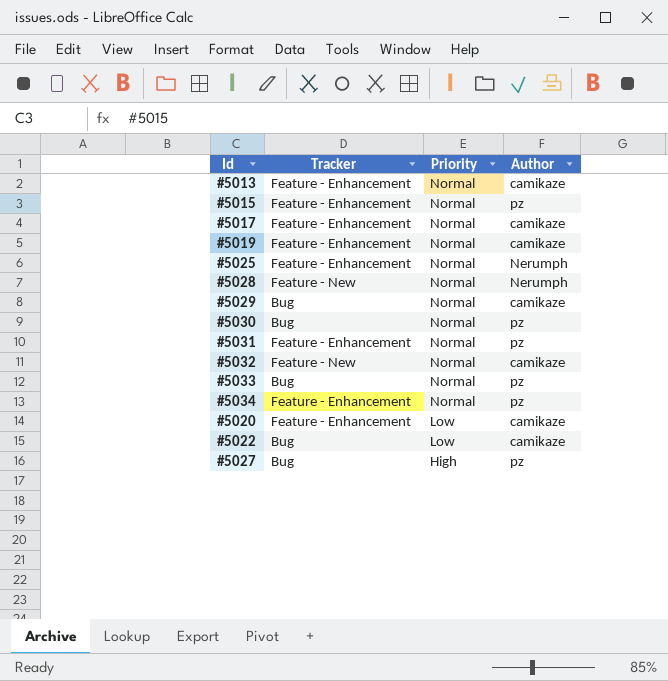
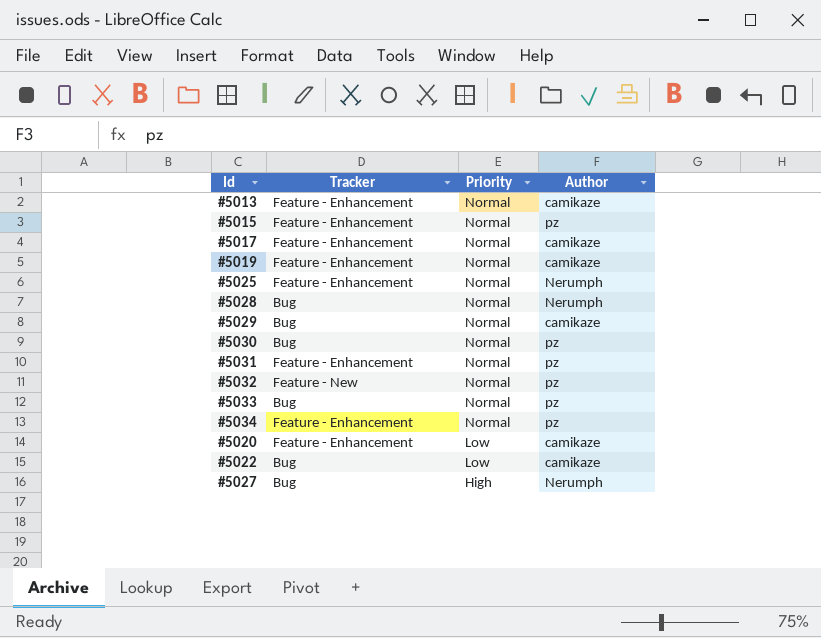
#5028 | Tracker: Feature - New -> Bug
#5032 | Author: camikaze -> pz
#5027 | Author: pz -> Nerumph

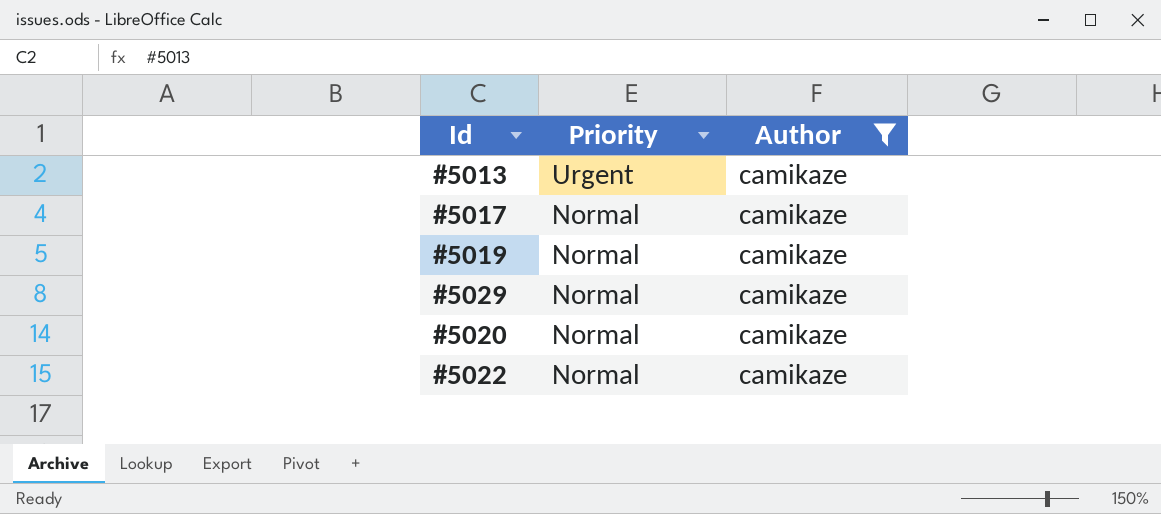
filter: none -> Author = camikaze
column Tracker | position: 2 -> none
#5013 | Priority: Normal -> Urgent
#5020 | Priority: Low -> Normal
#5022 | Priority: Low -> Normal

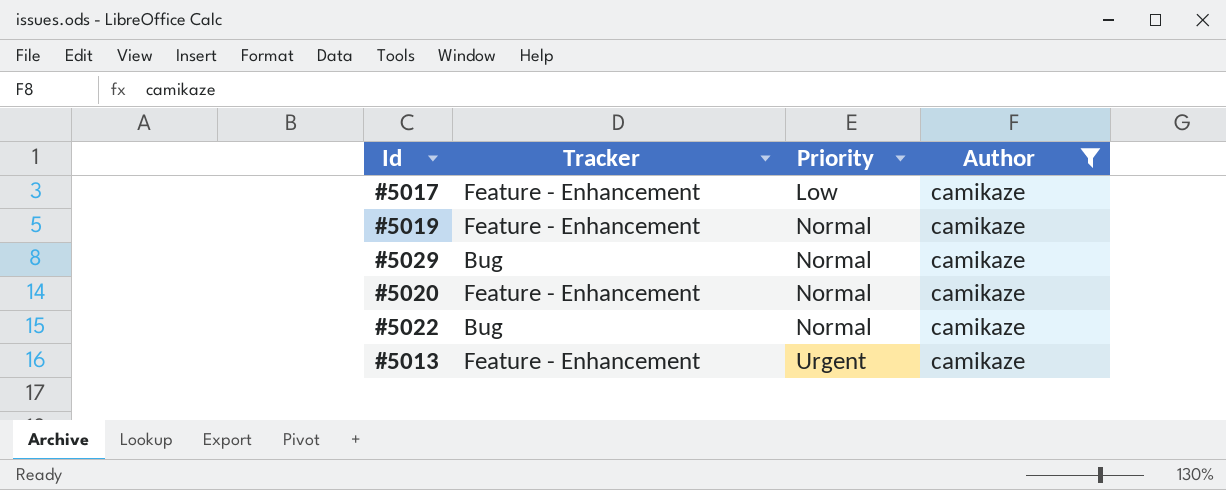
row order: Priority descending -> Priority ascending
column Tracker | position: none -> 2
#5017 | Priority: Normal -> Low

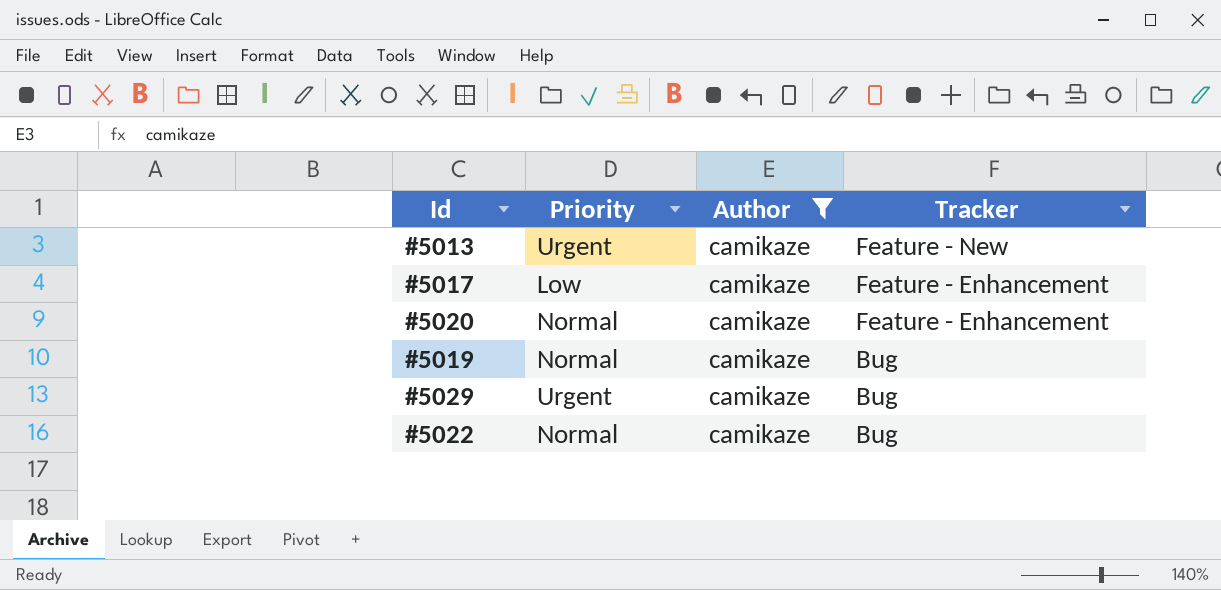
row order: Priority ascending -> Tracker descending
column Tracker | position: 2 -> 4
#5013 | Tracker: Feature - Enhancement -> Feature - New
#5019 | Tracker: Feature - Enhancement -> Bug
#5029 | Priority: Normal -> Urgent

